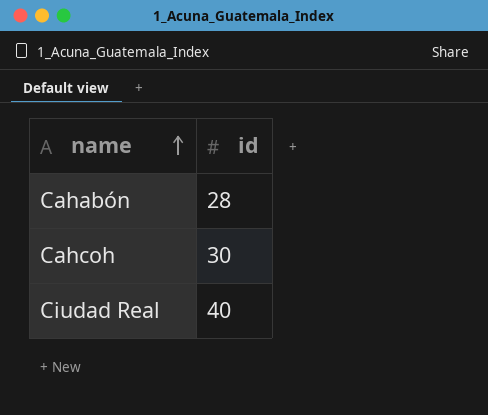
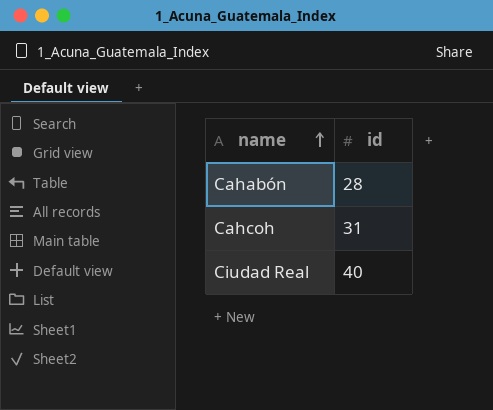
Cahcoh | id: 30 -> 31

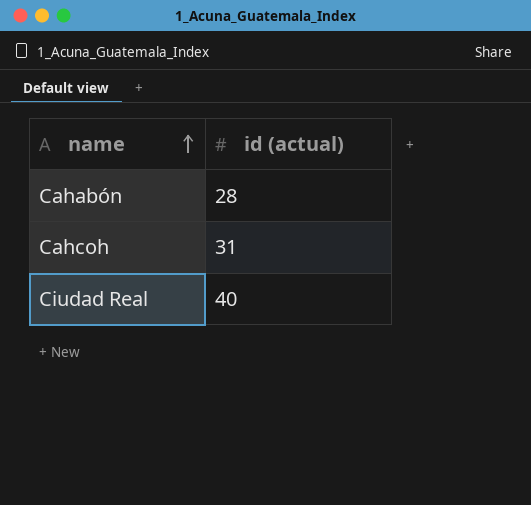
column name: id -> id (actual)

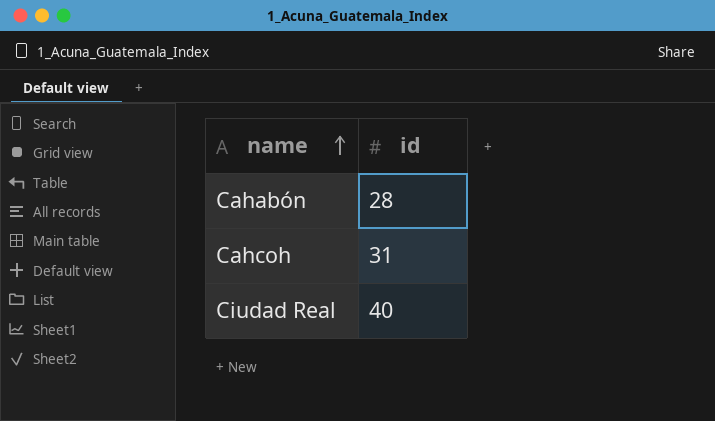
column name: id (actual) -> id

